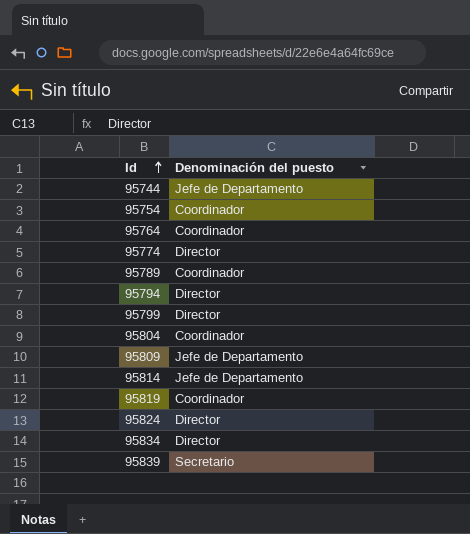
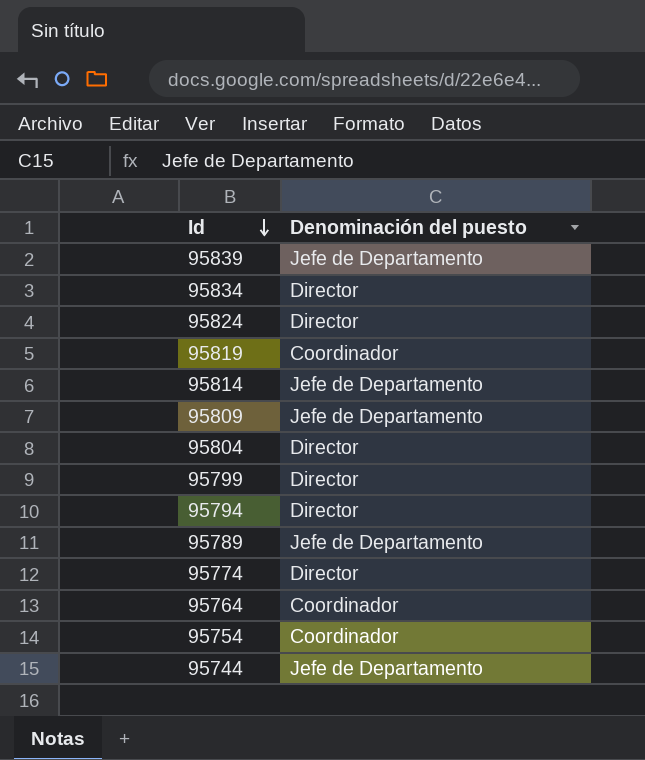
row order: Id ascending -> Id descending
95839 | Denominación del puesto: Secretario -> Jefe de Departamento
95804 | Denominación del puesto: Coordinador -> Director
95789 | Denominación del puesto: Coordinador -> Jefe de Departamento

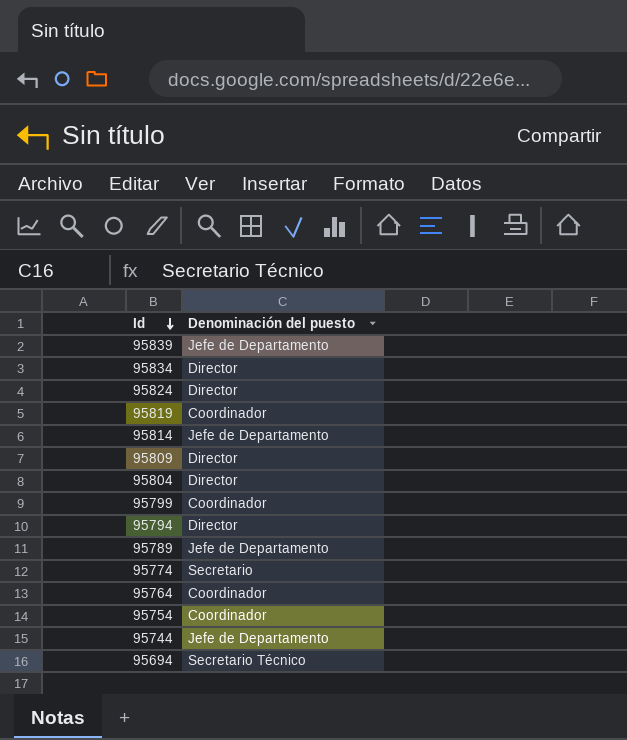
95809 | Denominación del puesto: Jefe de Departamento -> Director
95799 | Denominación del puesto: Director -> Coordinador
95774 | Denominación del puesto: Director -> Secretario
row 95694: none -> Secretario Técnico

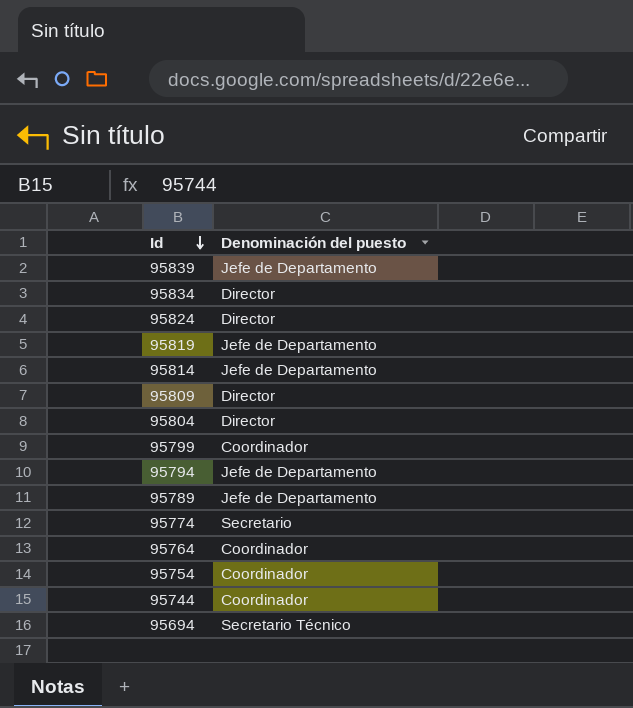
95819 | Denominación del puesto: Coordinador -> Jefe de Departamento
95794 | Denominación del puesto: Director -> Jefe de Departamento
95744 | Denominación del puesto: Jefe de Departamento -> Coordinador

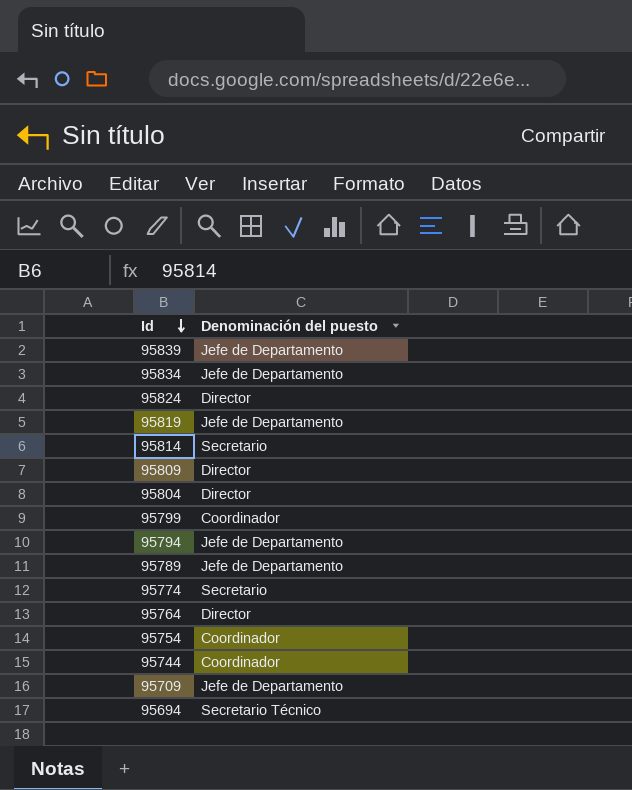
95834 | Denominación del puesto: Director -> Jefe de Departamento
95814 | Denominación del puesto: Jefe de Departamento -> Secretario
95764 | Denominación del puesto: Coordinador -> Director
row 95709: none -> Jefe de Departamento

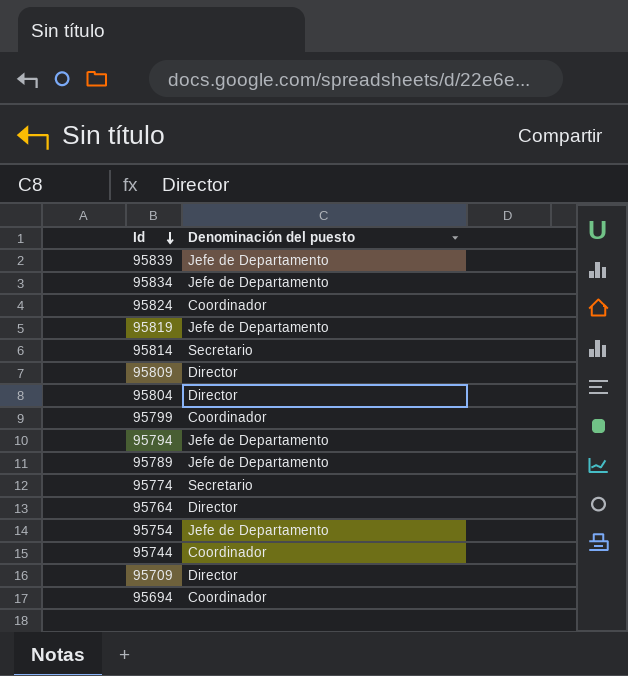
95824 | Denominación del puesto: Director -> Coordinador
95754 | Denominación del puesto: Coordinador -> Jefe de Departamento
95709 | Denominación del puesto: Jefe de Departamento -> Director
95694 | Denominación del puesto: Secretario Técnico -> Coordinador

